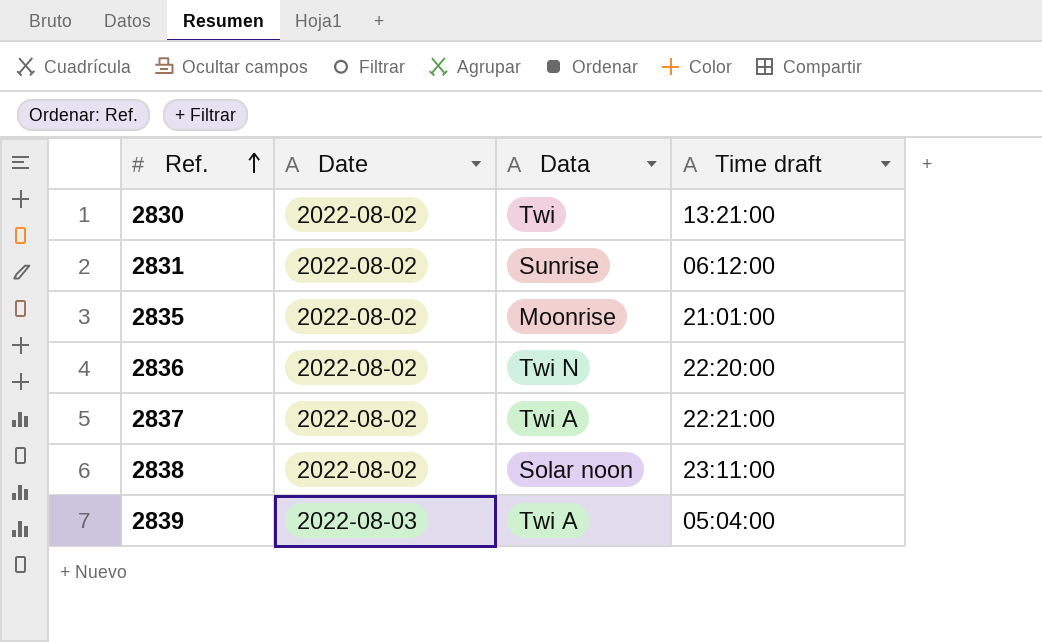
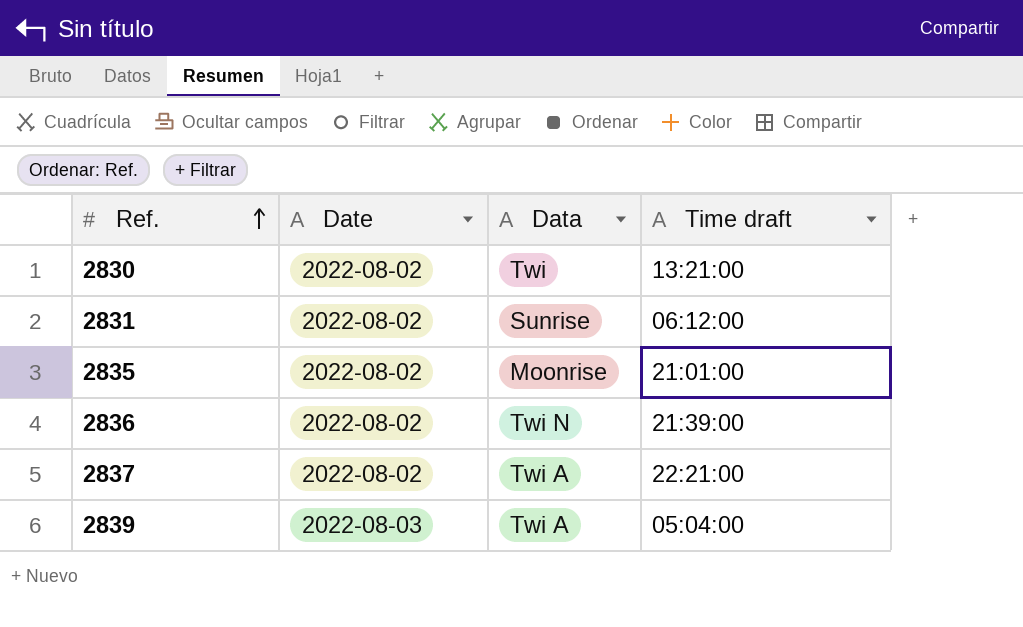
row 2838: 2022-08-02 | Solar noon | 23:11:00 -> none
2836 | Time draft: 22:20:00 -> 21:39:00

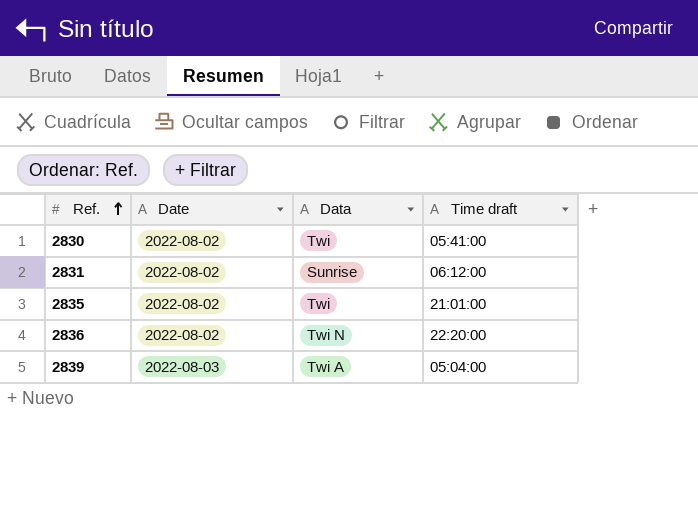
row 2837: 2022-08-02 | Twi A | 22:21:00 -> none
2830 | Time draft: 13:21:00 -> 05:41:00
2835 | Data: Moonrise -> Twi
2836 | Time draft: 21:39:00 -> 22:20:00

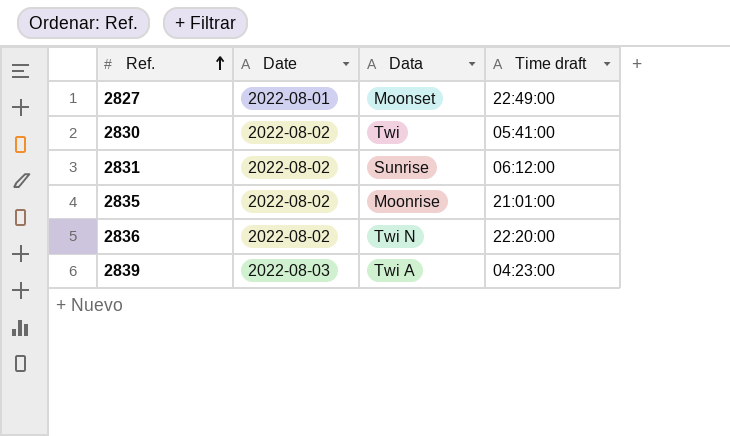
row 2827: none -> 2022-08-01 | Moonset | 22:49:00
2835 | Data: Twi -> Moonrise
2839 | Time draft: 05:04:00 -> 04:23:00

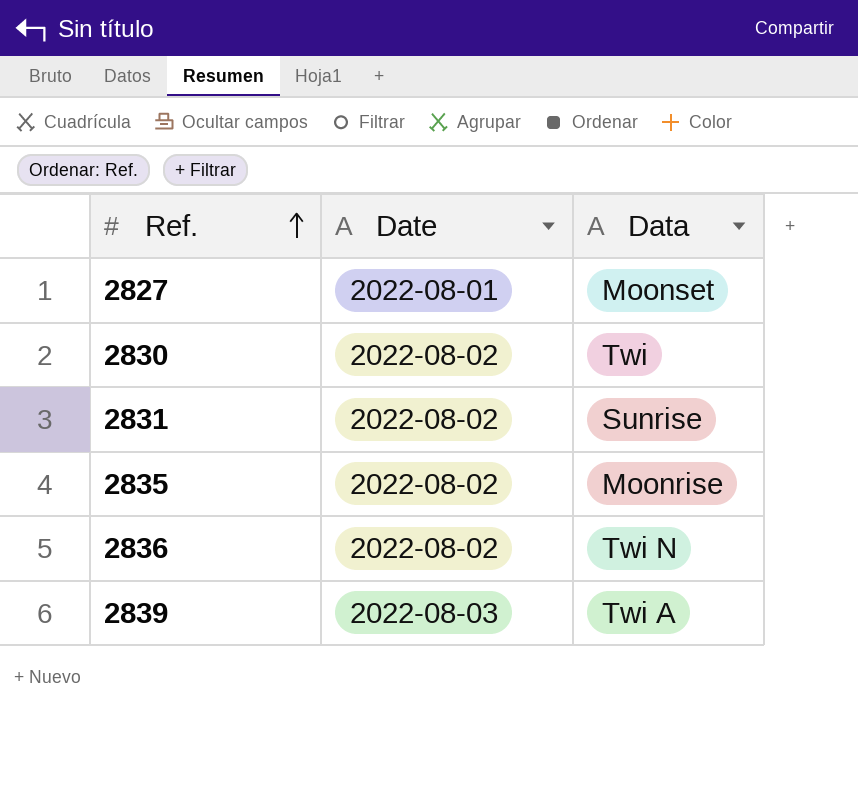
column Time draft | position: 4 -> none

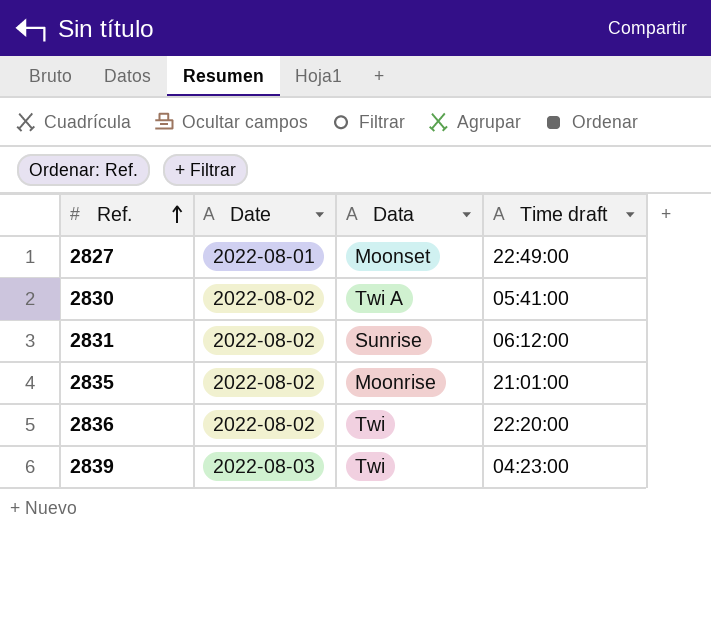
column Time draft | position: none -> 4
2830 | Data: Twi -> Twi A
2836 | Data: Twi N -> Twi
2839 | Data: Twi A -> Twi

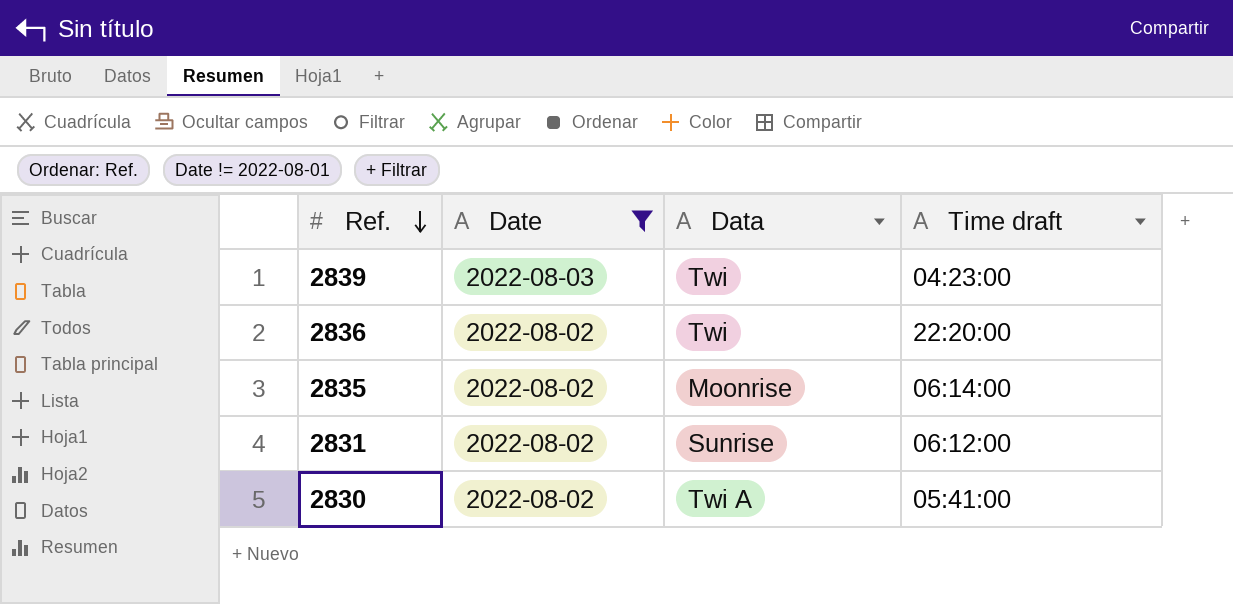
filter: none -> Date != 2022-08-01
row order: Ref. ascending -> Ref. descending
2835 | Time draft: 21:01:00 -> 06:14:00

